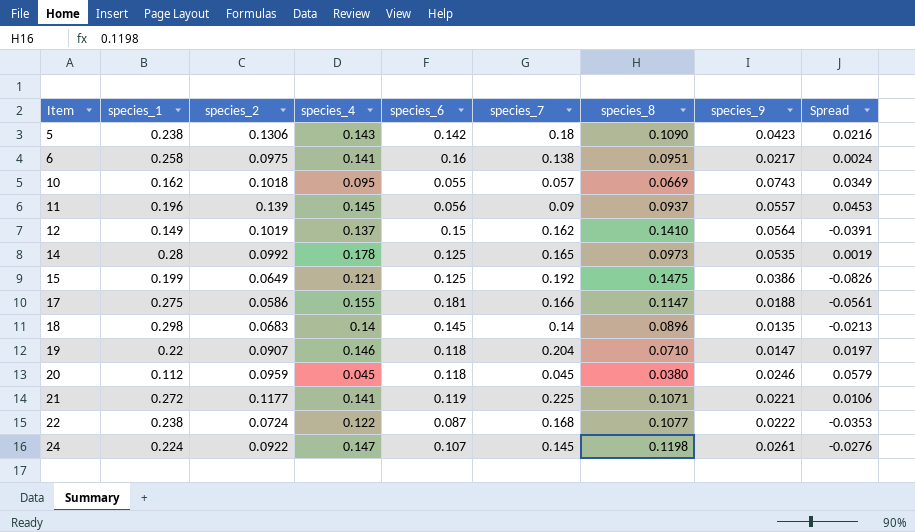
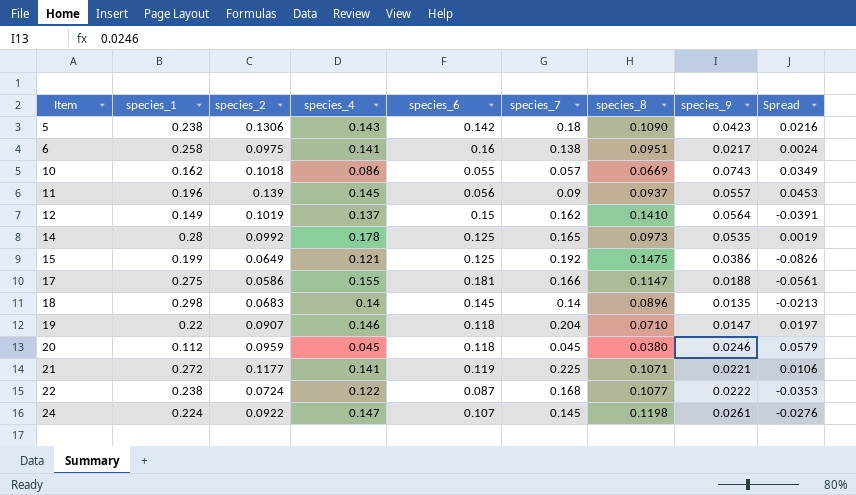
10 | species_4: 0.095 -> 0.086

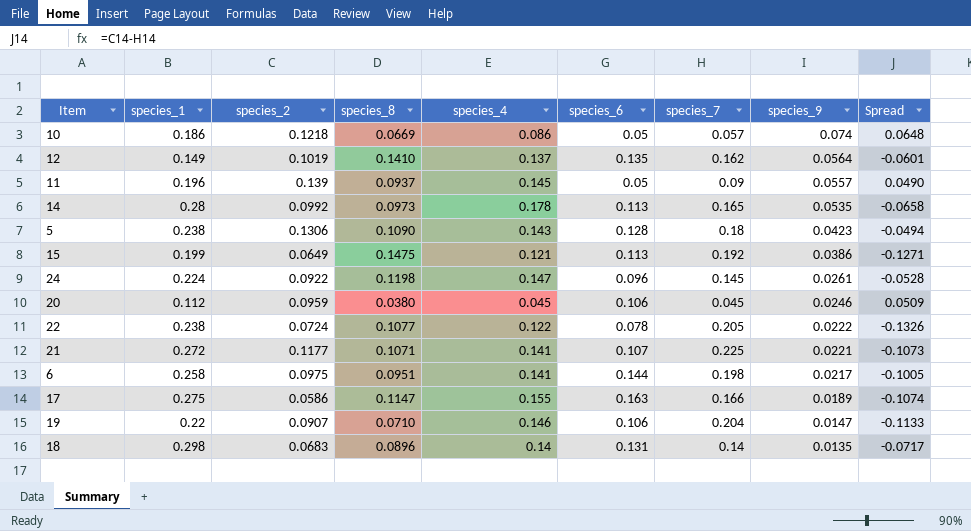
row order: Item ascending -> species_9 descending
column species_8 | position: 7 -> 4
column Spread | formula: [species_2] - [species_8] -> [species_2] - [species_7]
10 | species_1: 0.162 -> 0.186
10 | species_2: 0.1018 -> 0.1218
10 | species_6: 0.055 -> 0.05
10 | species_9: 0.0743 -> 0.074
12 | species_6: 0.15 -> 0.135
11 | species_6: 0.056 -> 0.05
14 | species_6: 0.125 -> 0.113
5 | species_6: 0.142 -> 0.128
15 | species_6: 0.125 -> 0.113
24 | species_6: 0.107 -> 0.096
20 | species_6: 0.118 -> 0.106
22 | species_6: 0.087 -> 0.078
22 | species_7: 0.168 -> 0.205
21 | species_6: 0.119 -> 0.107
6 | species_6: 0.16 -> 0.144
6 | species_7: 0.138 -> 0.198
17 | species_6: 0.181 -> 0.163
17 | species_9: 0.0188 -> 0.0189
19 | species_6: 0.118 -> 0.106
18 | species_6: 0.145 -> 0.131

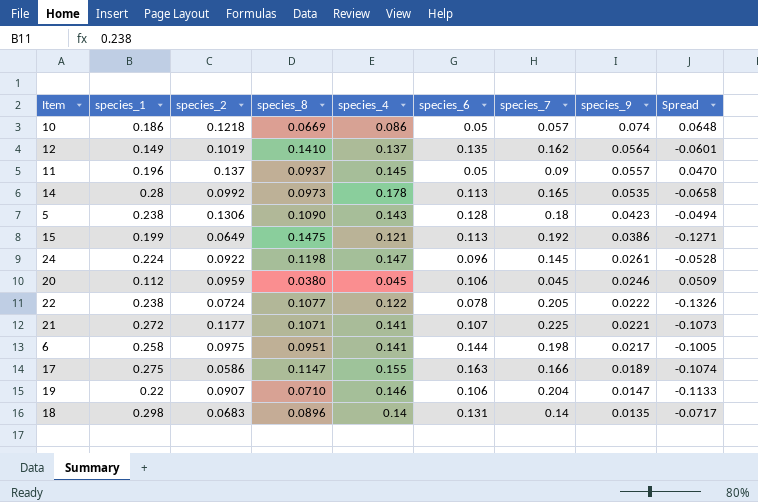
11 | species_2: 0.139 -> 0.137
11 | Spread: 0.0490 -> 0.0470

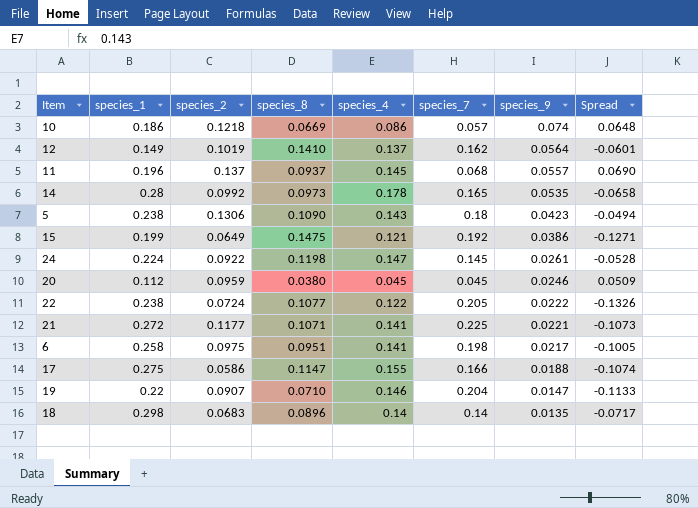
column species_6 | position: 6 -> none
11 | species_7: 0.09 -> 0.068
11 | Spread: 0.0470 -> 0.0690
17 | species_9: 0.0189 -> 0.0188

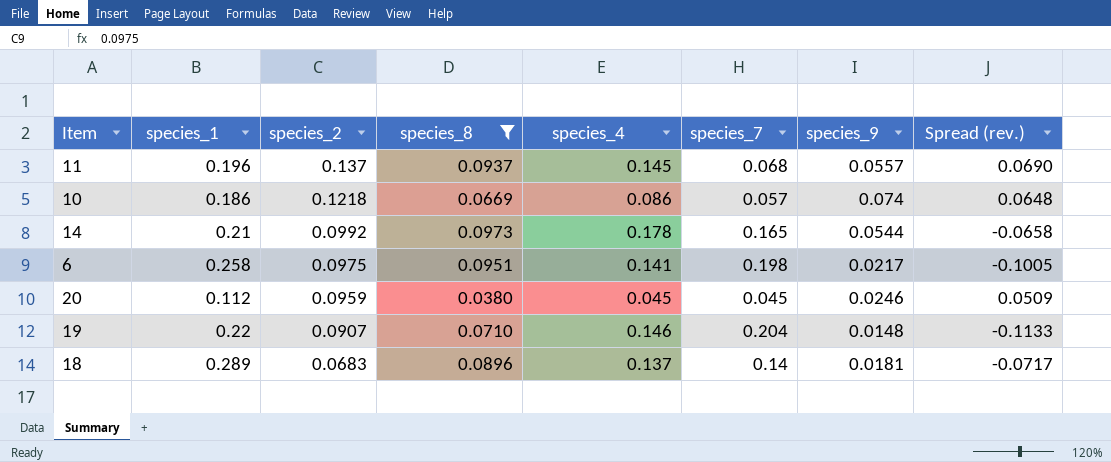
filter: none -> species_8 <= 0.0973
row order: species_9 descending -> species_2 descending
column name: Spread -> Spread (rev.)
14 | species_1: 0.28 -> 0.21
14 | species_9: 0.0535 -> 0.0544
19 | species_9: 0.0147 -> 0.0148
18 | species_1: 0.298 -> 0.289
18 | species_4: 0.14 -> 0.137
18 | species_9: 0.0135 -> 0.0181

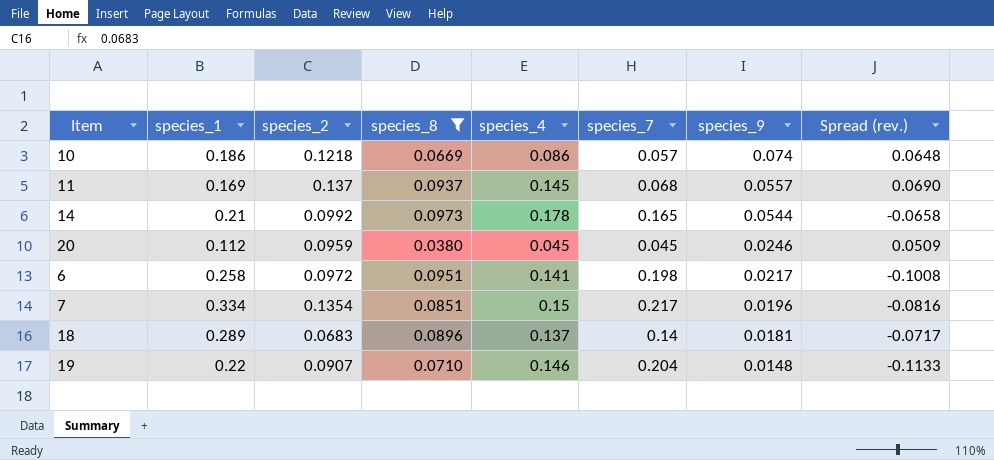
row order: species_2 descending -> species_9 descending
11 | species_1: 0.196 -> 0.169
6 | species_2: 0.0975 -> 0.0972
6 | Spread (rev.): -0.1005 -> -0.1008
row 7: none -> 0.334 | 0.1354 | 0.0851 | 0.15 | 0.217 | 0.0196 | -0.0816

